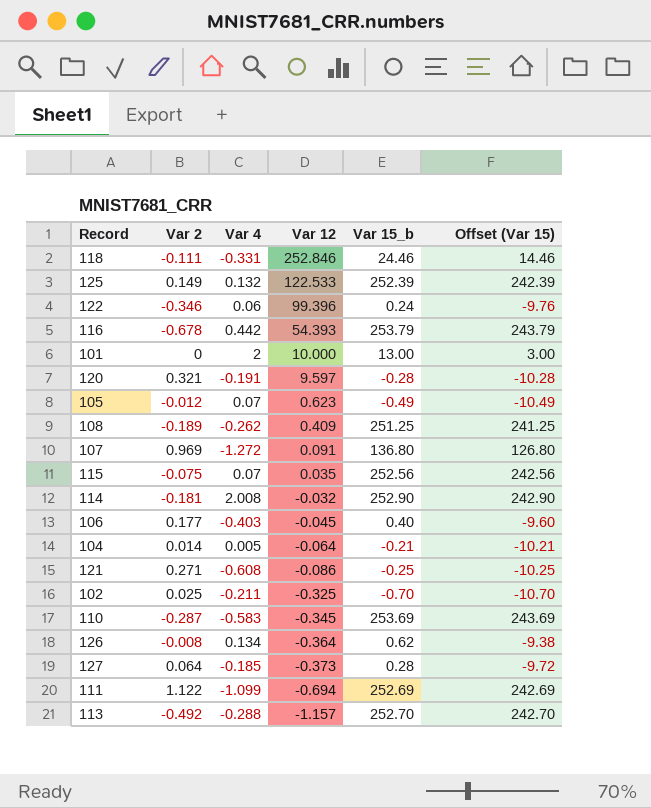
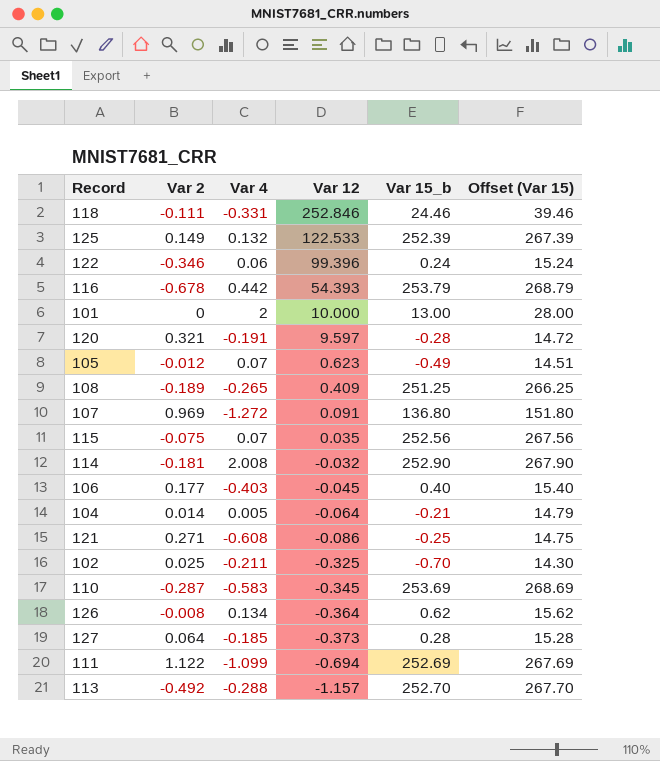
column Offset (Var 15) | formula: [Var 15_b] - 10 -> [Var 15_b] + 15
108 | Var 4: -0.262 -> -0.265

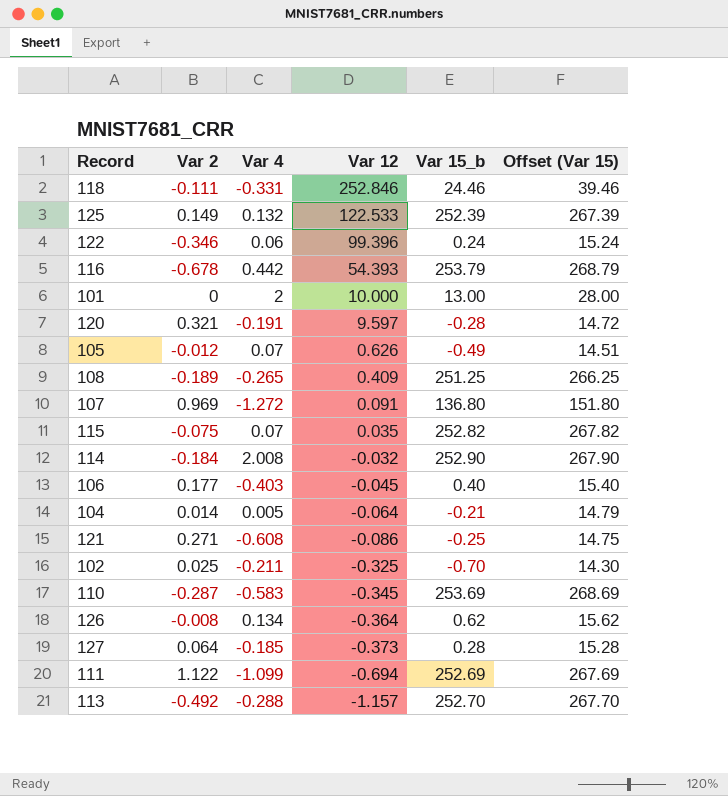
105 | Var 12: 0.623 -> 0.626
115 | Var 15_b: 252.56 -> 252.82
115 | Offset (Var 15): 267.56 -> 267.82
114 | Var 2: -0.181 -> -0.184

